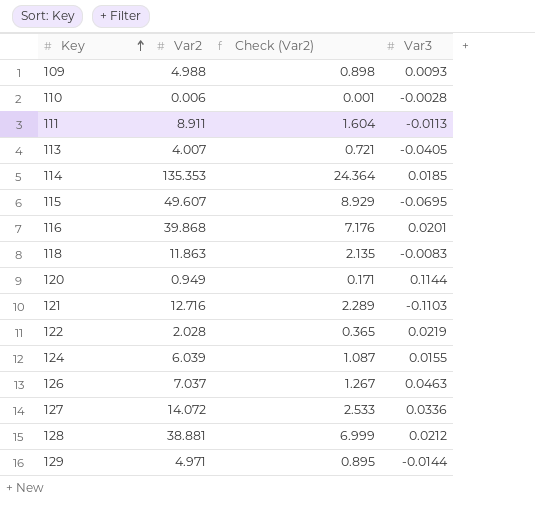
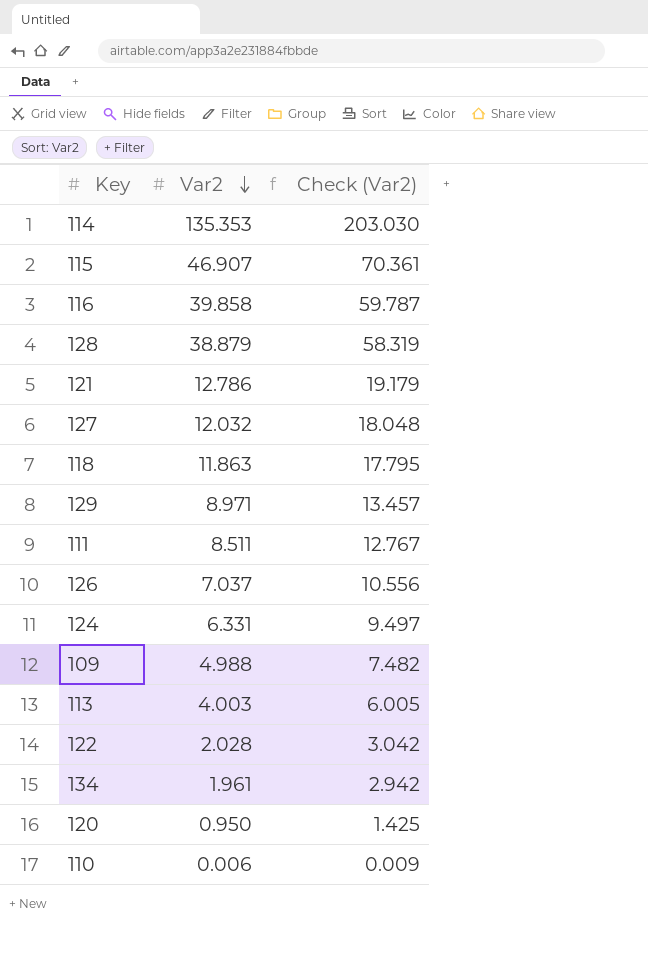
row order: Key ascending -> Var2 descending
column Var3 | position: 4 -> none
column Check (Var2) | formula: [Var2] * 0.18 -> [Var2] * 1.5
115 | Var2: 49.607 -> 46.907
116 | Var2: 39.868 -> 39.858
128 | Var2: 38.881 -> 38.879
121 | Var2: 12.716 -> 12.786
127 | Var2: 14.072 -> 12.032
129 | Var2: 4.971 -> 8.971
111 | Var2: 8.911 -> 8.511
124 | Var2: 6.039 -> 6.331
113 | Var2: 4.007 -> 4.003
row 134: none -> 1.961 | 2.942
120 | Var2: 0.949 -> 0.950

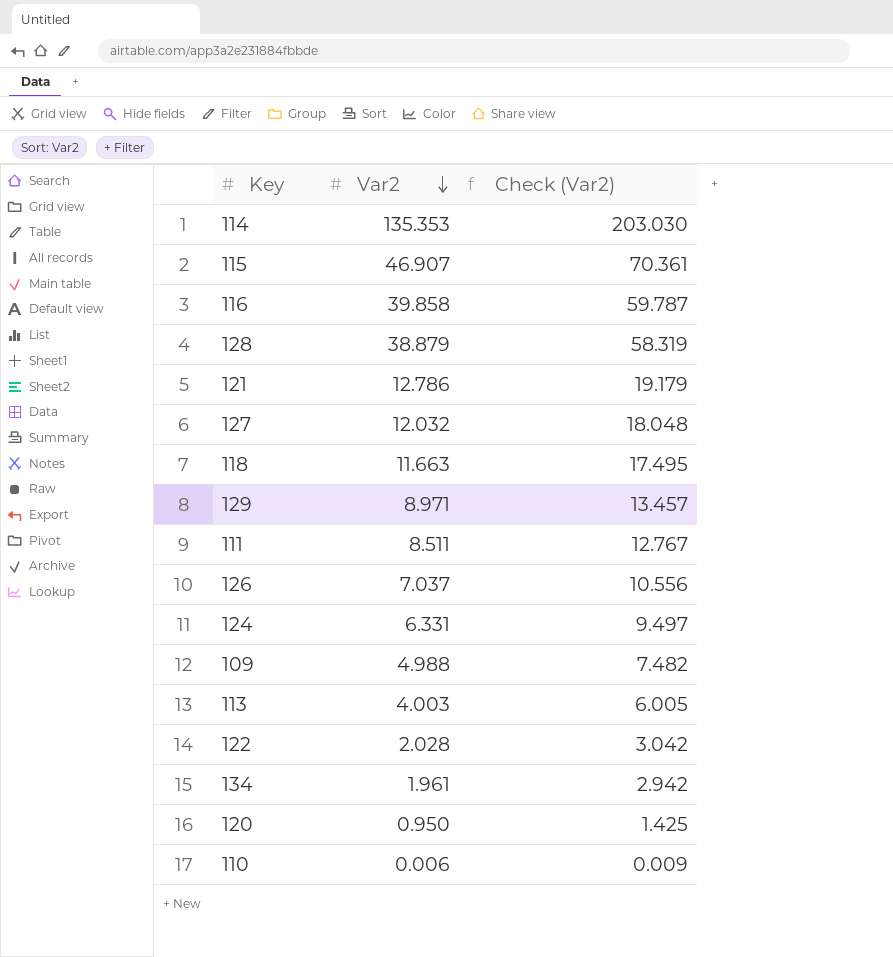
118 | Var2: 11.863 -> 11.663
118 | Check (Var2): 17.795 -> 17.495

